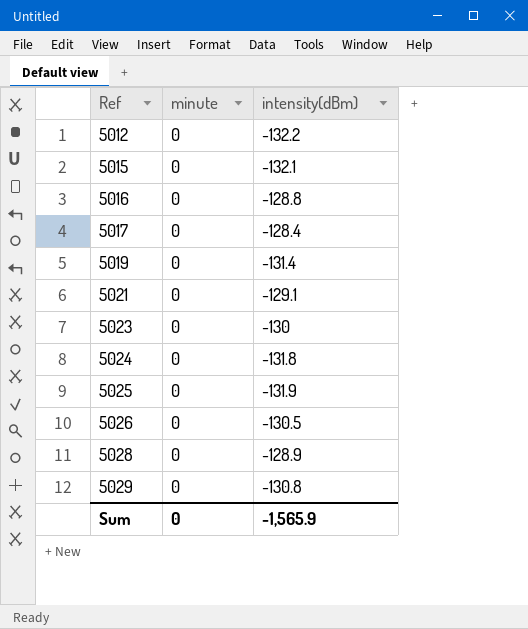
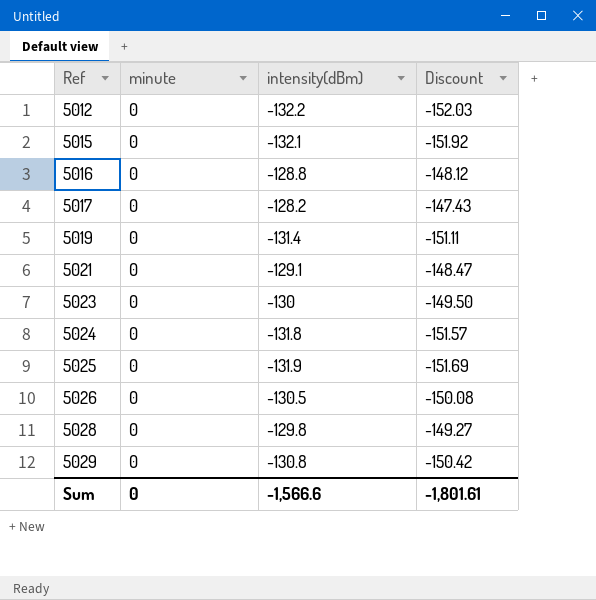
column Discount | formula: none -> [intensity(dBm)] * 1.15
5017 | intensity(dBm): -128.4 -> -128.2
5028 | intensity(dBm): -128.9 -> -129.8
Sum | intensity(dBm): -1,565.9 -> -1,566.6

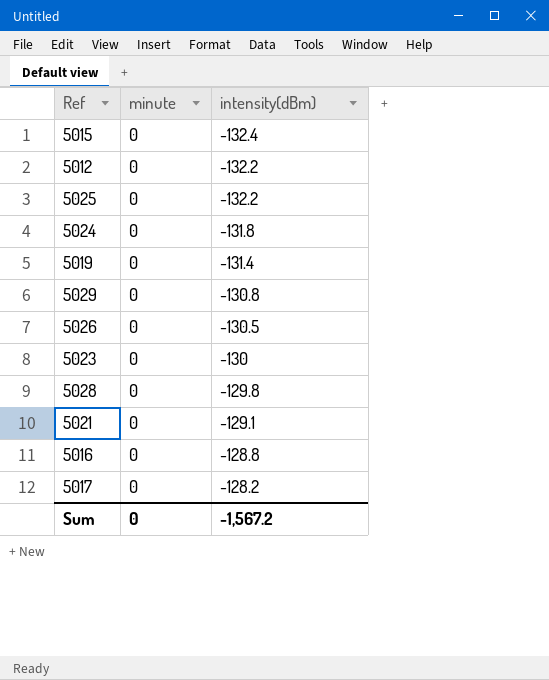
row order: Ref ascending -> intensity(dBm) ascending
column Discount | formula: [intensity(dBm)] * 1.15 -> none
5015 | intensity(dBm): -132.1 -> -132.4
5025 | intensity(dBm): -131.9 -> -132.2
Sum | intensity(dBm): -1,566.6 -> -1,567.2

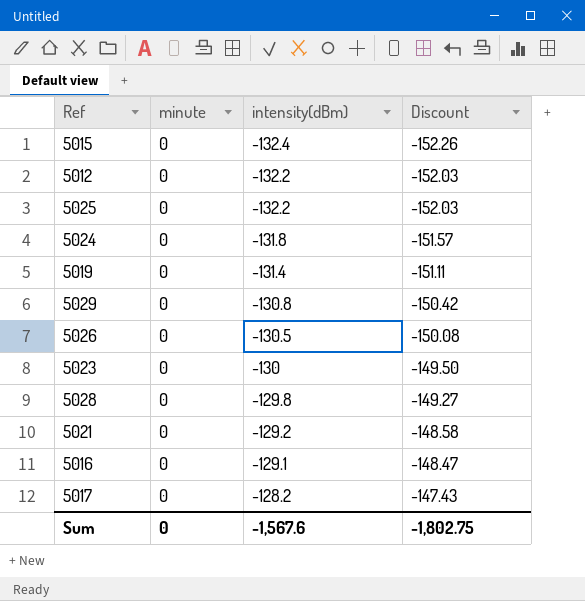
column Discount | formula: none -> [intensity(dBm)] * 1.15
5021 | intensity(dBm): -129.1 -> -129.2
5016 | intensity(dBm): -128.8 -> -129.1
Sum | intensity(dBm): -1,567.2 -> -1,567.6

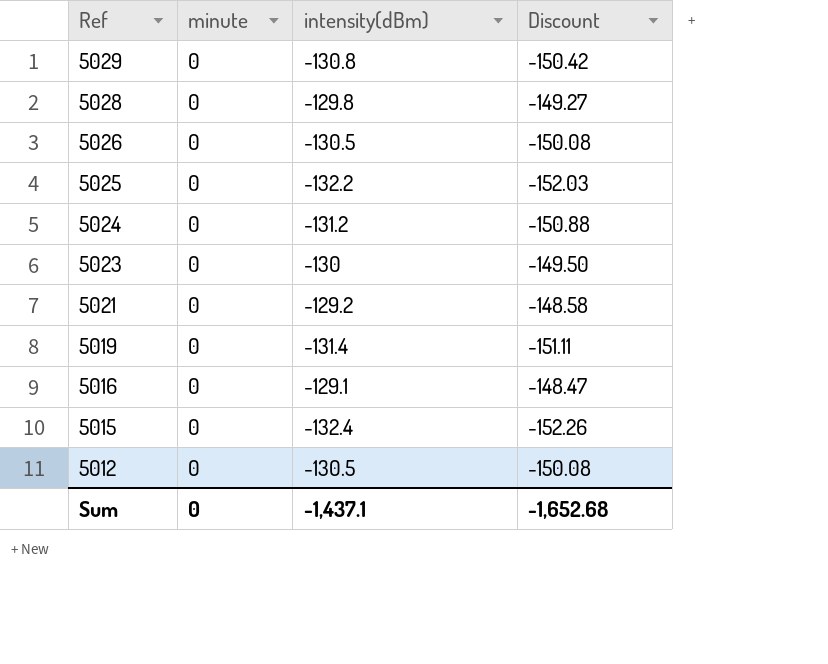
row order: intensity(dBm) ascending -> Ref descending
row 5017: 0 | -128.2 | -147.43 -> none
5024 | intensity(dBm): -131.8 -> -131.2
5024 | Discount: -151.57 -> -150.88
5012 | intensity(dBm): -132.2 -> -130.5
5012 | Discount: -152.03 -> -150.08
Sum | intensity(dBm): -1,567.6 -> -1,437.1
Sum | Discount: -1,802.75 -> -1,652.68

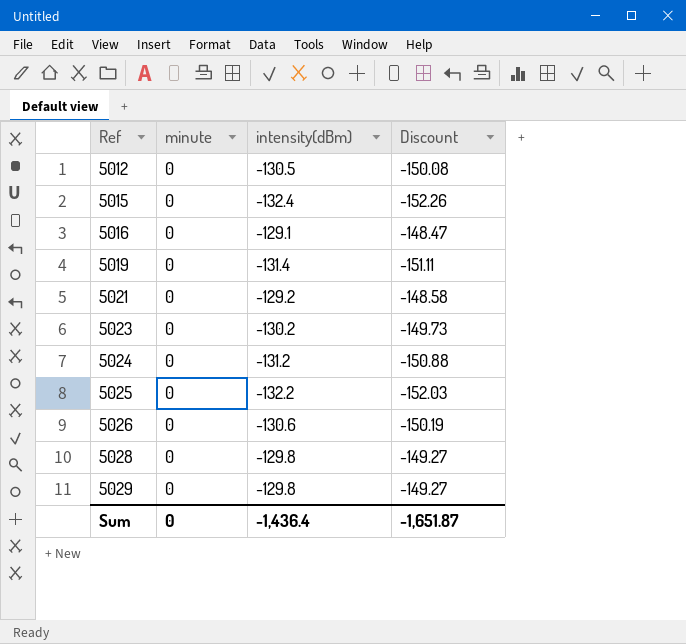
row order: Ref descending -> Ref ascending
5023 | intensity(dBm): -130 -> -130.2
5023 | Discount: -149.50 -> -149.73
5026 | intensity(dBm): -130.5 -> -130.6
5026 | Discount: -150.08 -> -150.19
5029 | intensity(dBm): -130.8 -> -129.8
5029 | Discount: -150.42 -> -149.27
Sum | intensity(dBm): -1,437.1 -> -1,436.4
Sum | Discount: -1,652.68 -> -1,651.87

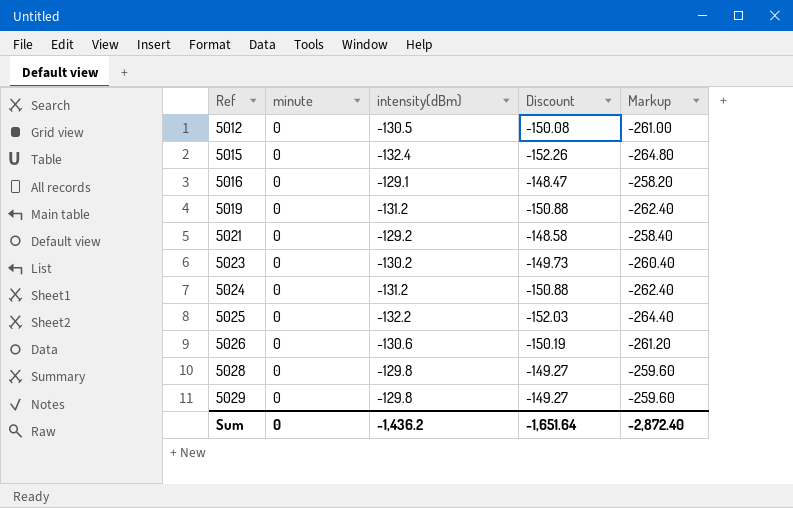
column Markup | formula: none -> [intensity(dBm)] * 2
5019 | intensity(dBm): -131.4 -> -131.2
5019 | Discount: -151.11 -> -150.88
Sum | intensity(dBm): -1,436.4 -> -1,436.2
Sum | Discount: -1,651.87 -> -1,651.64

